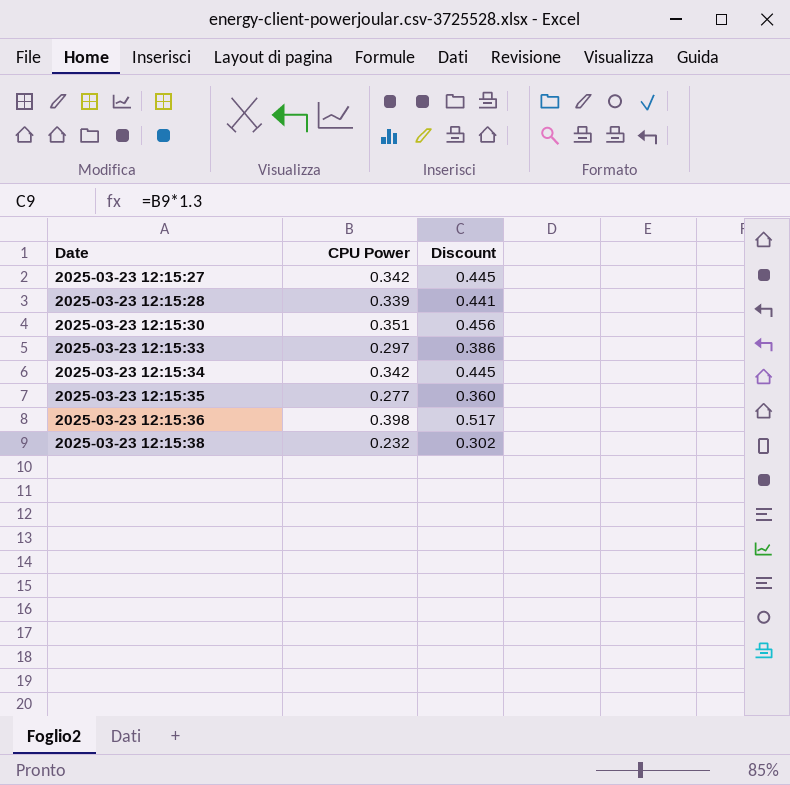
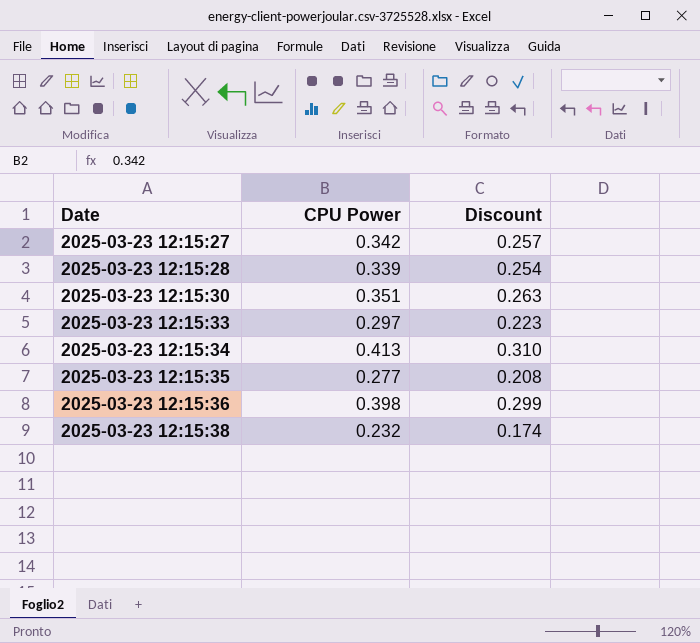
column Discount | formula: [CPU Power] * 1.3 -> [CPU Power] * 0.75
2025-03-23 12:15:34 | CPU Power: 0.342 -> 0.413

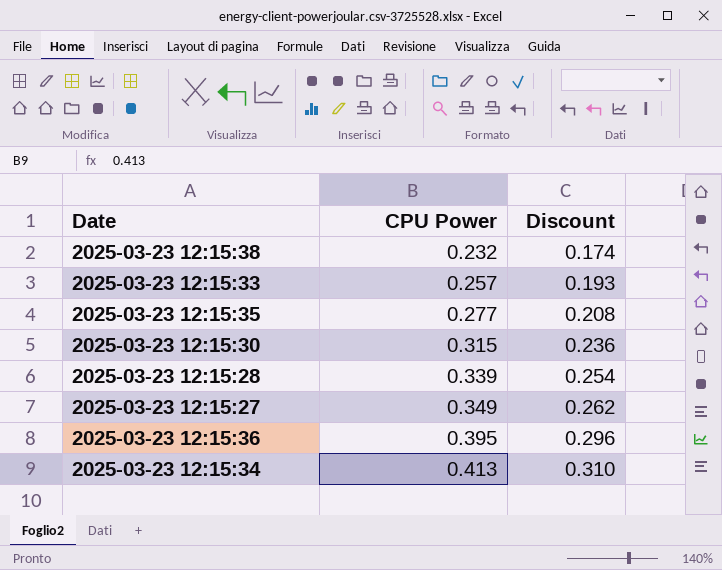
row order: Date ascending -> CPU Power ascending
2025-03-23 12:15:33 | CPU Power: 0.297 -> 0.257
2025-03-23 12:15:33 | Discount: 0.223 -> 0.193
2025-03-23 12:15:30 | CPU Power: 0.351 -> 0.315
2025-03-23 12:15:30 | Discount: 0.263 -> 0.236
2025-03-23 12:15:27 | CPU Power: 0.342 -> 0.349
2025-03-23 12:15:27 | Discount: 0.257 -> 0.262
2025-03-23 12:15:36 | CPU Power: 0.398 -> 0.395
2025-03-23 12:15:36 | Discount: 0.299 -> 0.296

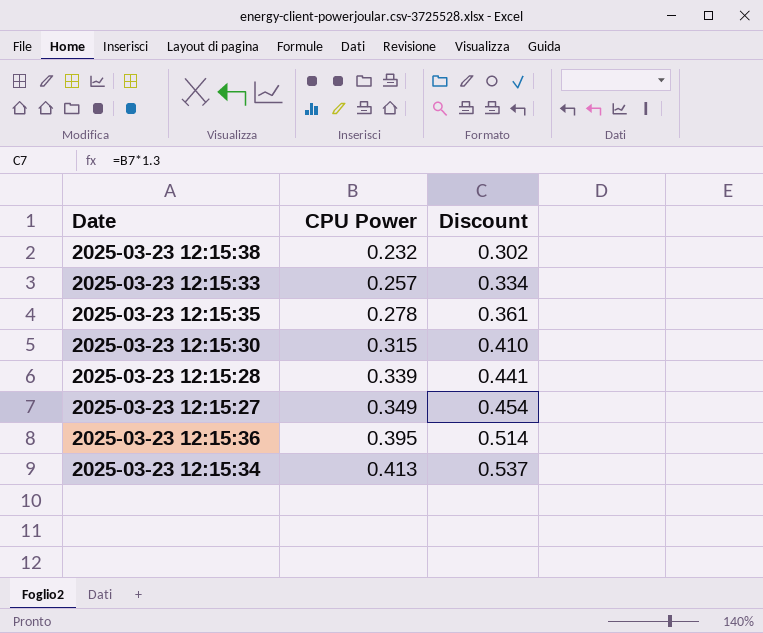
column Discount | formula: [CPU Power] * 0.75 -> [CPU Power] * 1.3
2025-03-23 12:15:35 | CPU Power: 0.277 -> 0.278

